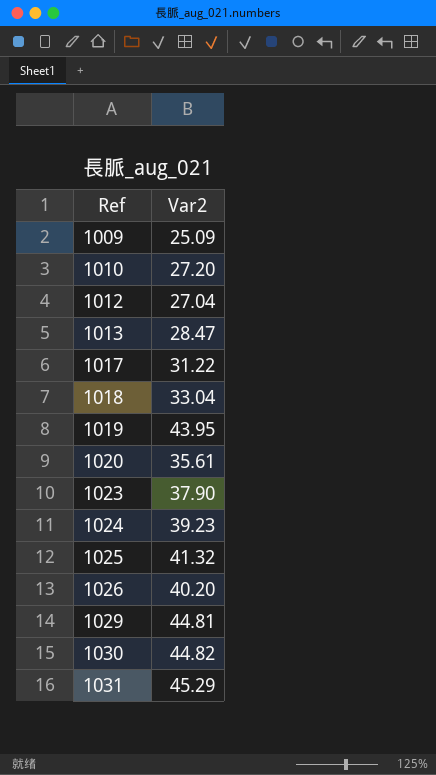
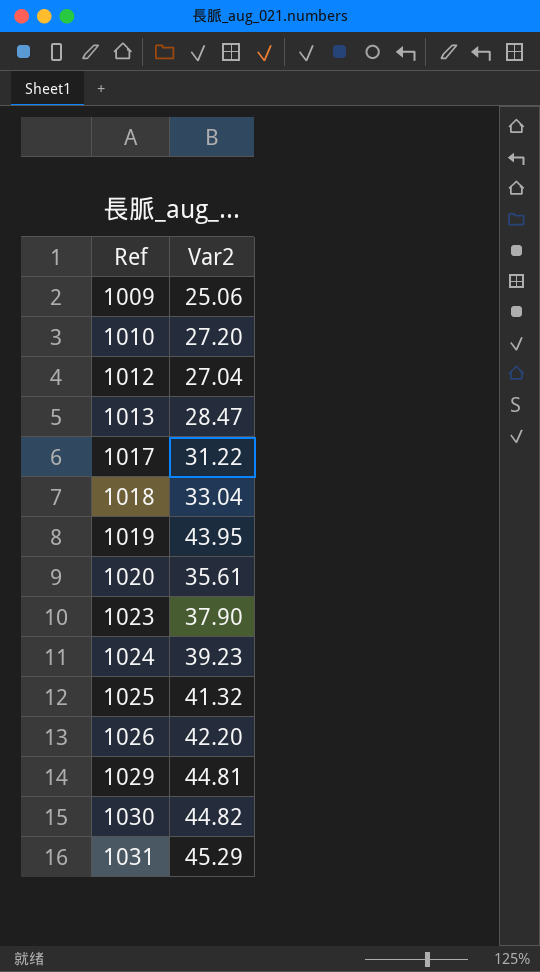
1009 | Var2: 25.09 -> 25.06
1026 | Var2: 40.20 -> 42.20

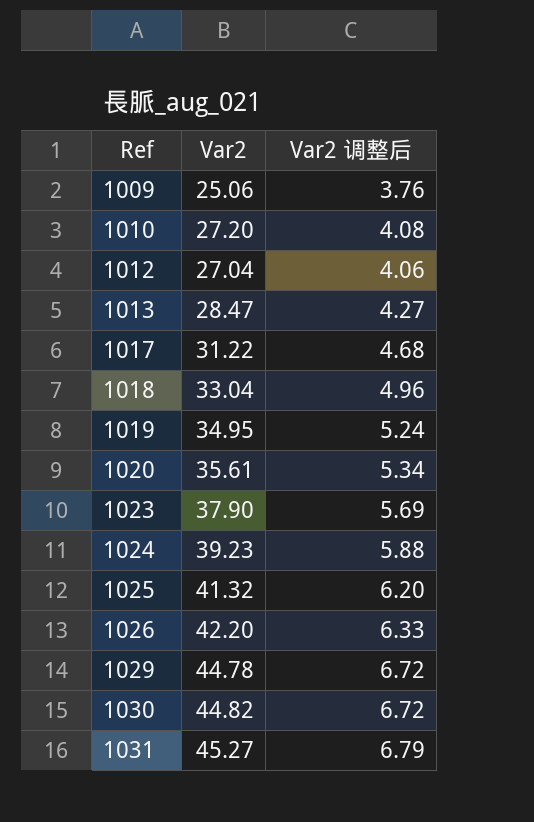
column Var2 调整后 | formula: none -> [Var2] * 0.15
1019 | Var2: 43.95 -> 34.95
1029 | Var2: 44.81 -> 44.78
1031 | Var2: 45.29 -> 45.27

